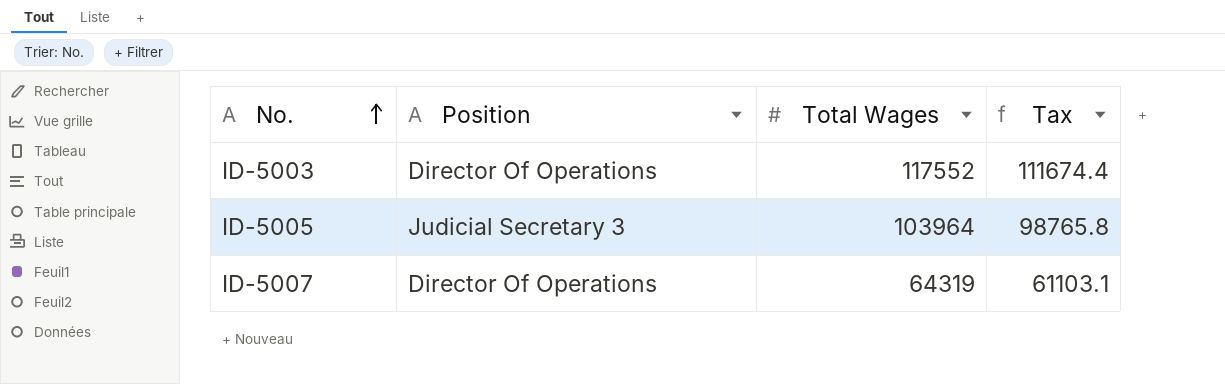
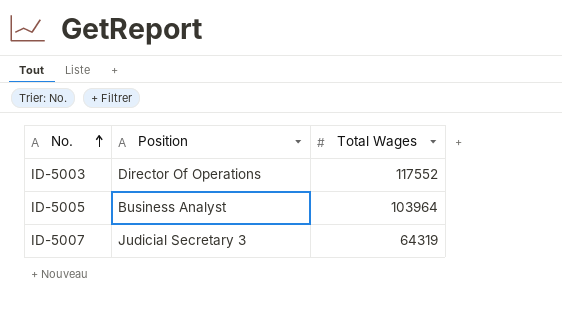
column Tax | formula: [Total Wages] * 0.95 -> none
ID-5005 | Position: Judicial Secretary 3 -> Business Analyst
ID-5007 | Position: Director Of Operations -> Judicial Secretary 3

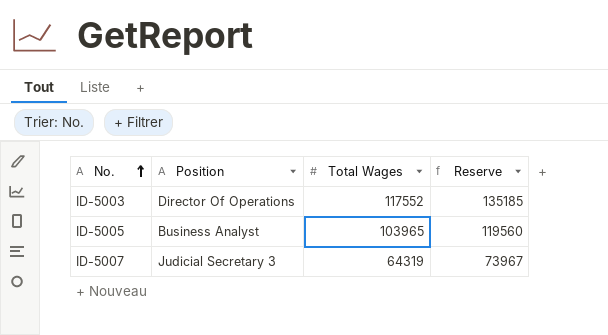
column Reserve | formula: none -> [Total Wages] * 1.15
ID-5005 | Total Wages: 103964 -> 103965

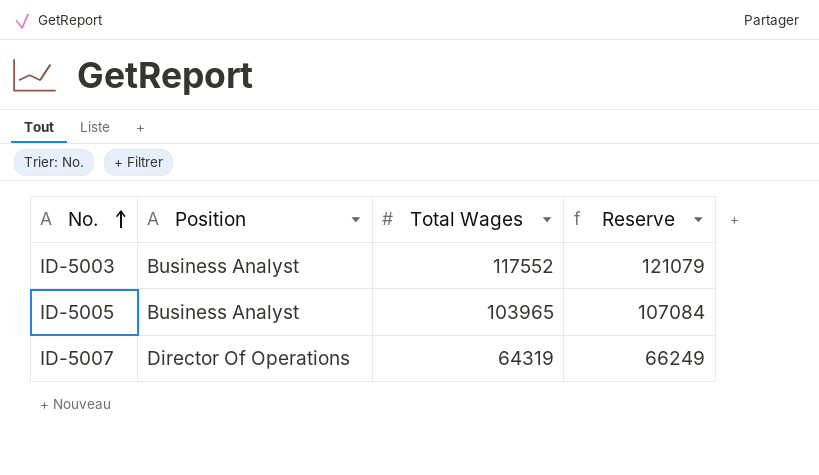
column Reserve | formula: [Total Wages] * 1.15 -> [Total Wages] * 1.03
ID-5003 | Position: Director Of Operations -> Business Analyst
ID-5007 | Position: Judicial Secretary 3 -> Director Of Operations

